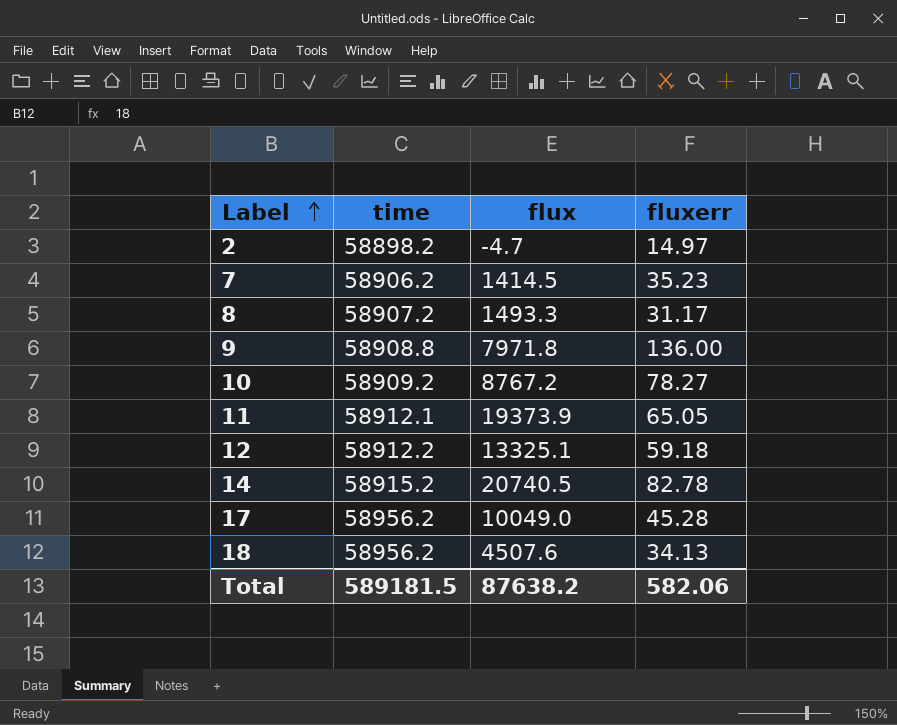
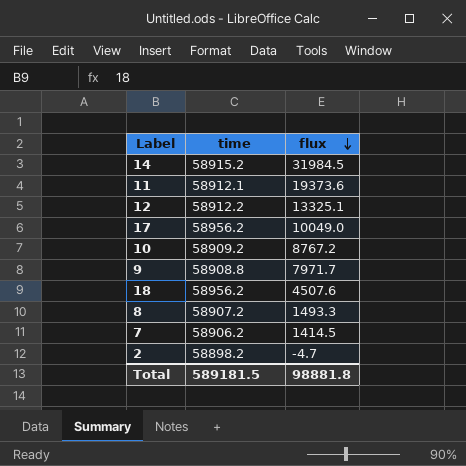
row order: Label ascending -> flux descending
column fluxerr | position: 4 -> none
14 | flux: 20740.5 -> 31984.5
11 | flux: 19373.9 -> 19373.6
9 | flux: 7971.8 -> 7971.7
Total | flux: 87638.2 -> 98881.8

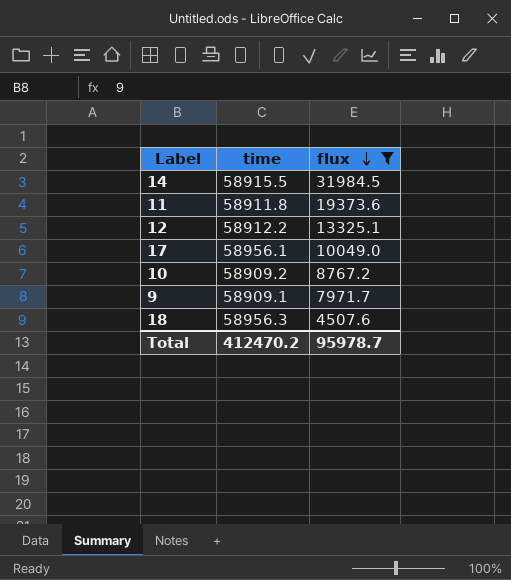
filter: none -> flux >= 4507.6
14 | time: 58915.2 -> 58915.5
11 | time: 58912.1 -> 58911.8
17 | time: 58956.2 -> 58956.1
9 | time: 58908.8 -> 58909.1
18 | time: 58956.2 -> 58956.3
Total | time: 589181.5 -> 412470.2
Total | flux: 98881.8 -> 95978.7

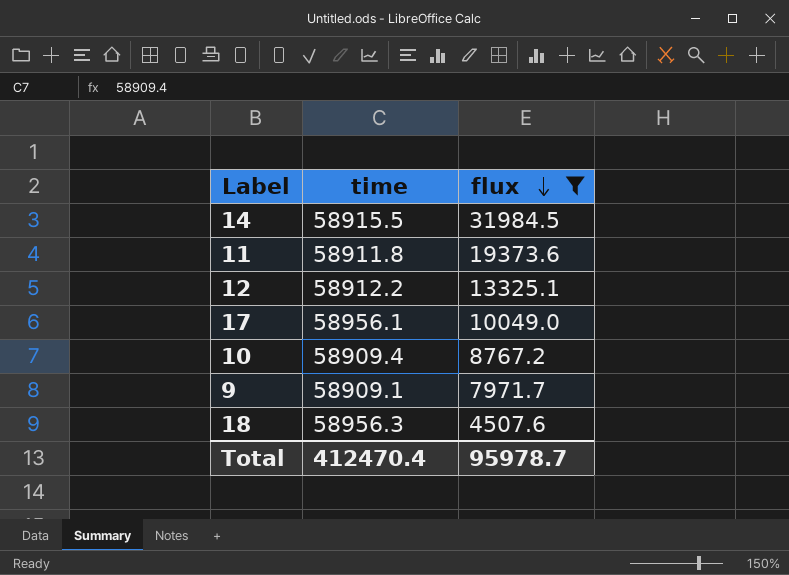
10 | time: 58909.2 -> 58909.4
Total | time: 412470.2 -> 412470.4

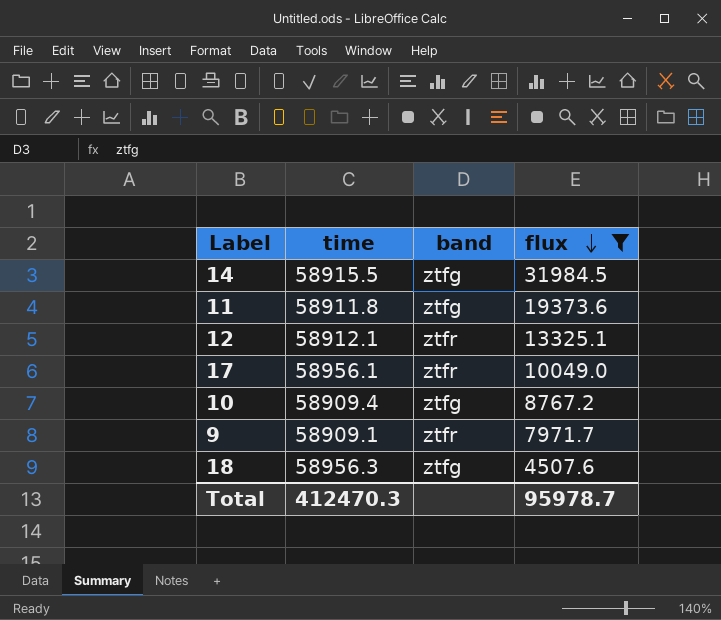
column band | position: none -> 3
12 | time: 58912.2 -> 58912.1
Total | time: 412470.4 -> 412470.3

